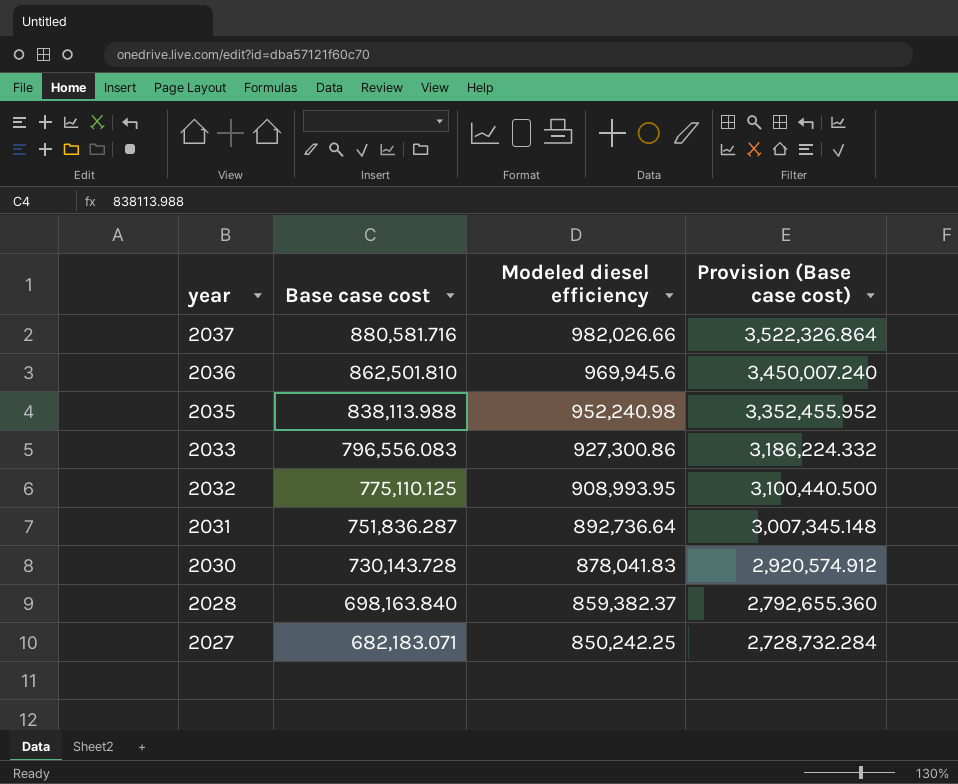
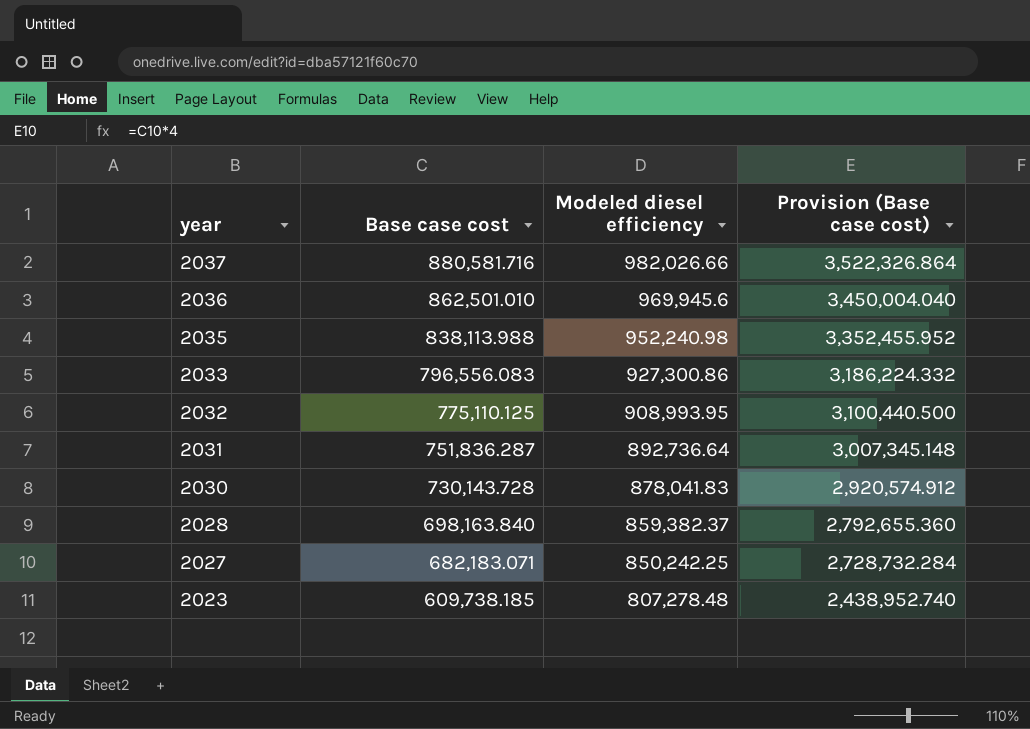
2036 | Base case cost: 862,501.810 -> 862,501.010
2036 | Provision (Base case cost): 3,450,007.240 -> 3,450,004.040
row 2023: none -> 609,738.185 | 807,278.48 | 2,438,952.740

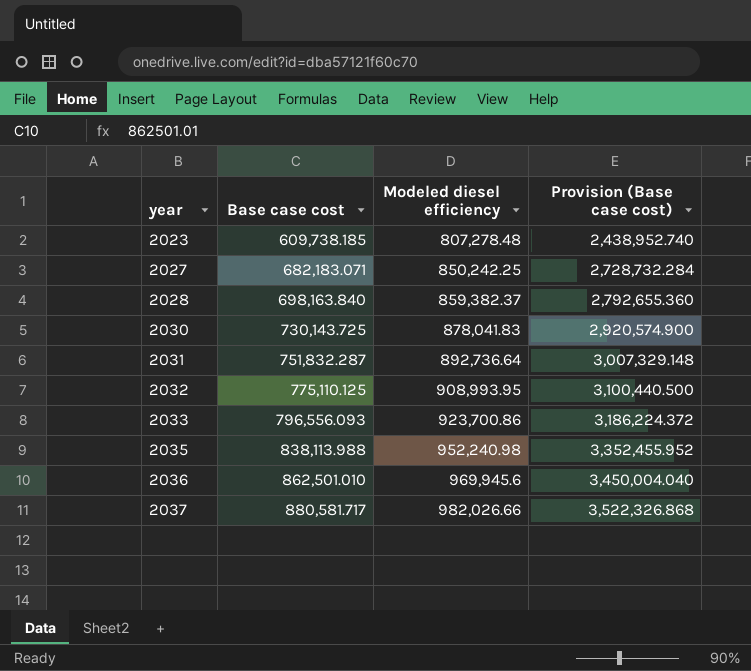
row order: year descending -> year ascending
2030 | Base case cost: 730,143.728 -> 730,143.725
2030 | Provision (Base case cost): 2,920,574.912 -> 2,920,574.900
2031 | Base case cost: 751,836.287 -> 751,832.287
2031 | Provision (Base case cost): 3,007,345.148 -> 3,007,329.148
2033 | Base case cost: 796,556.083 -> 796,556.093
2033 | Modeled diesel efficiency: 927,300.86 -> 923,700.86
2033 | Provision (Base case cost): 3,186,224.332 -> 3,186,224.372
2037 | Base case cost: 880,581.716 -> 880,581.717
2037 | Provision (Base case cost): 3,522,326.864 -> 3,522,326.868

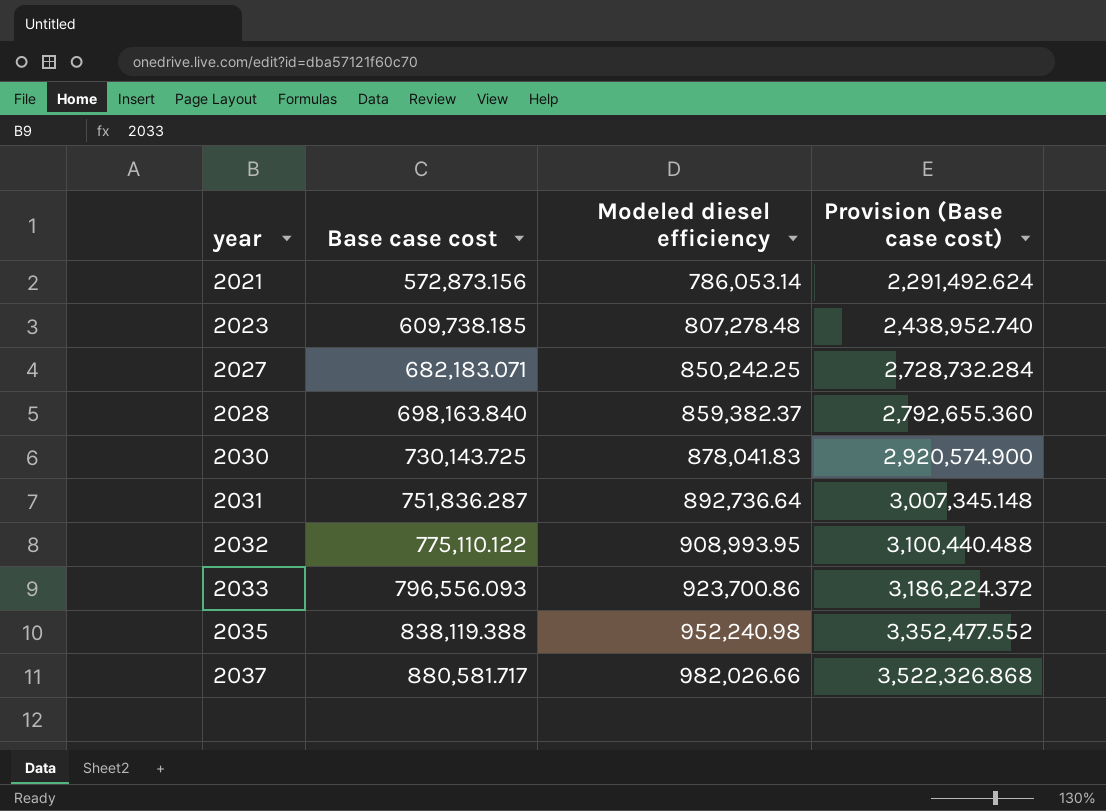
row 2036: 862,501.010 | 969,945.6 | 3,450,004.040 -> none
row 2021: none -> 572,873.156 | 786,053.14 | 2,291,492.624
2031 | Base case cost: 751,832.287 -> 751,836.287
2031 | Provision (Base case cost): 3,007,329.148 -> 3,007,345.148
2032 | Base case cost: 775,110.125 -> 775,110.122
2032 | Provision (Base case cost): 3,100,440.500 -> 3,100,440.488
2035 | Base case cost: 838,113.988 -> 838,119.388
2035 | Provision (Base case cost): 3,352,455.952 -> 3,352,477.552

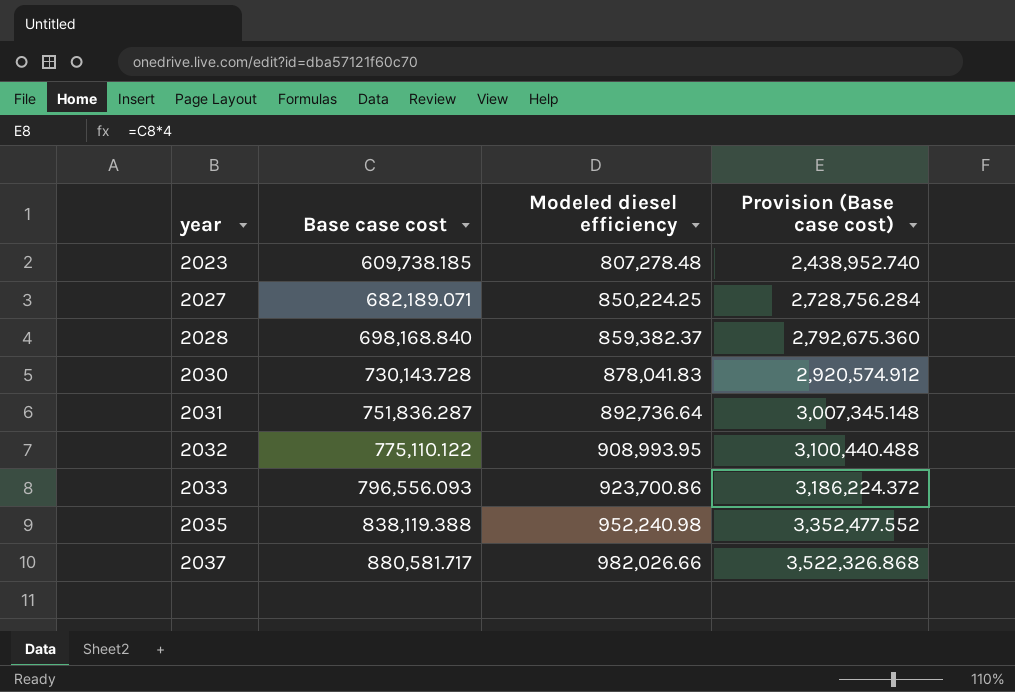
row 2021: 572,873.156 | 786,053.14 | 2,291,492.624 -> none
2027 | Base case cost: 682,183.071 -> 682,189.071
2027 | Modeled diesel efficiency: 850,242.25 -> 850,224.25
2027 | Provision (Base case cost): 2,728,732.284 -> 2,728,756.284
2028 | Base case cost: 698,163.840 -> 698,168.840
2028 | Provision (Base case cost): 2,792,655.360 -> 2,792,675.360
2030 | Base case cost: 730,143.725 -> 730,143.728
2030 | Provision (Base case cost): 2,920,574.900 -> 2,920,574.912

